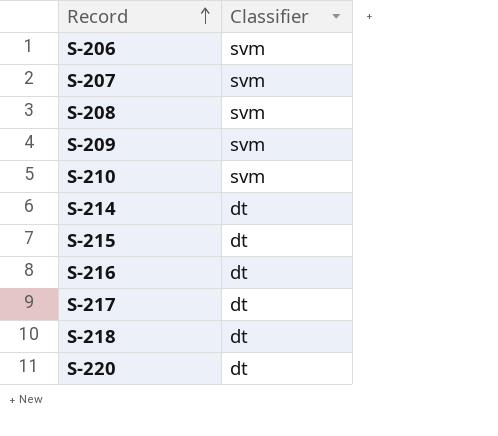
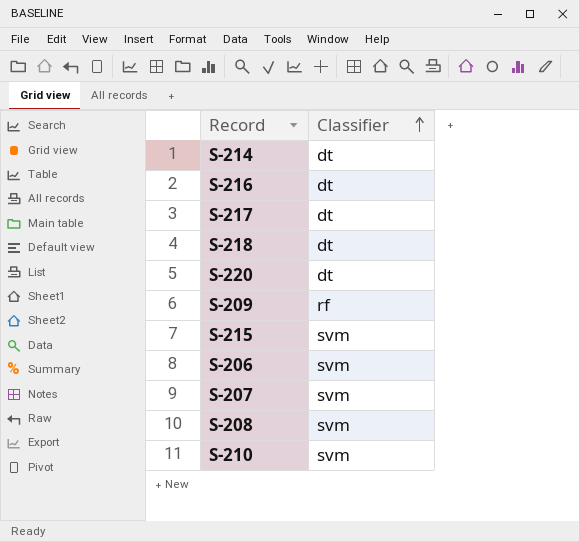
row order: Record ascending -> Classifier ascending
S-209 | Classifier: svm -> rf
S-215 | Classifier: dt -> svm

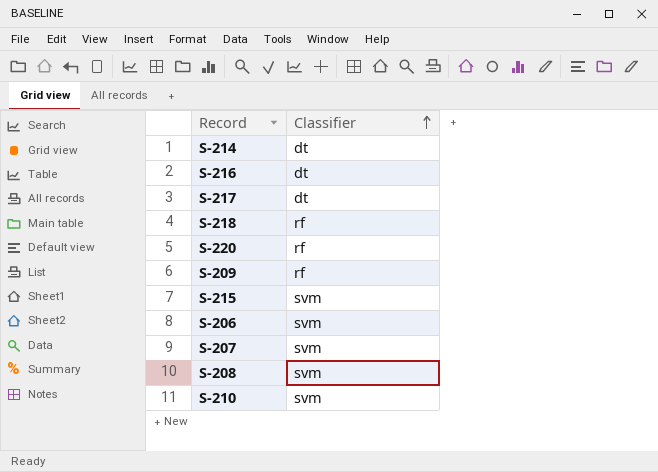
S-218 | Classifier: dt -> rf
S-220 | Classifier: dt -> rf

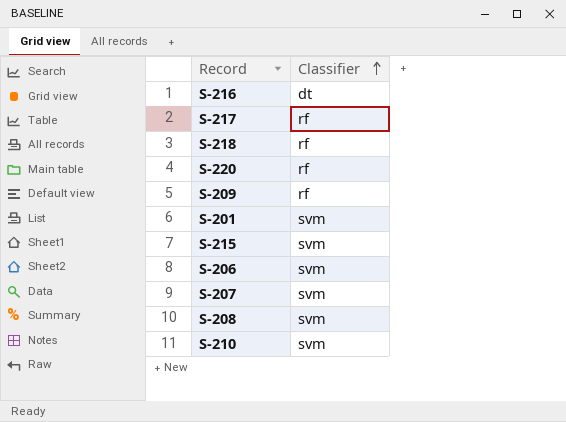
row S-214: dt -> none
S-217 | Classifier: dt -> rf
row S-201: none -> svm

